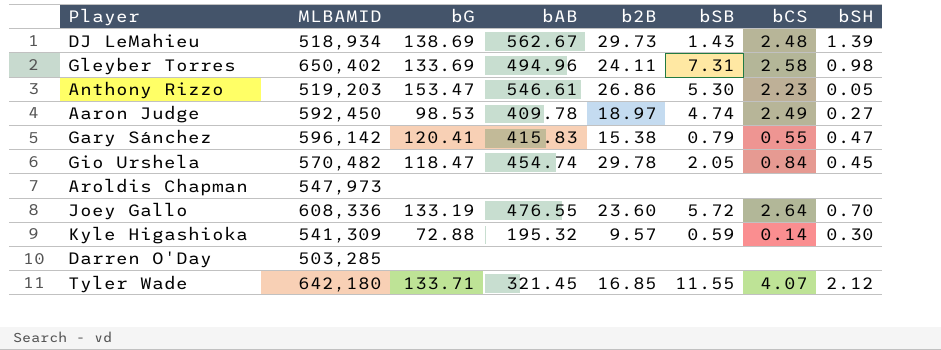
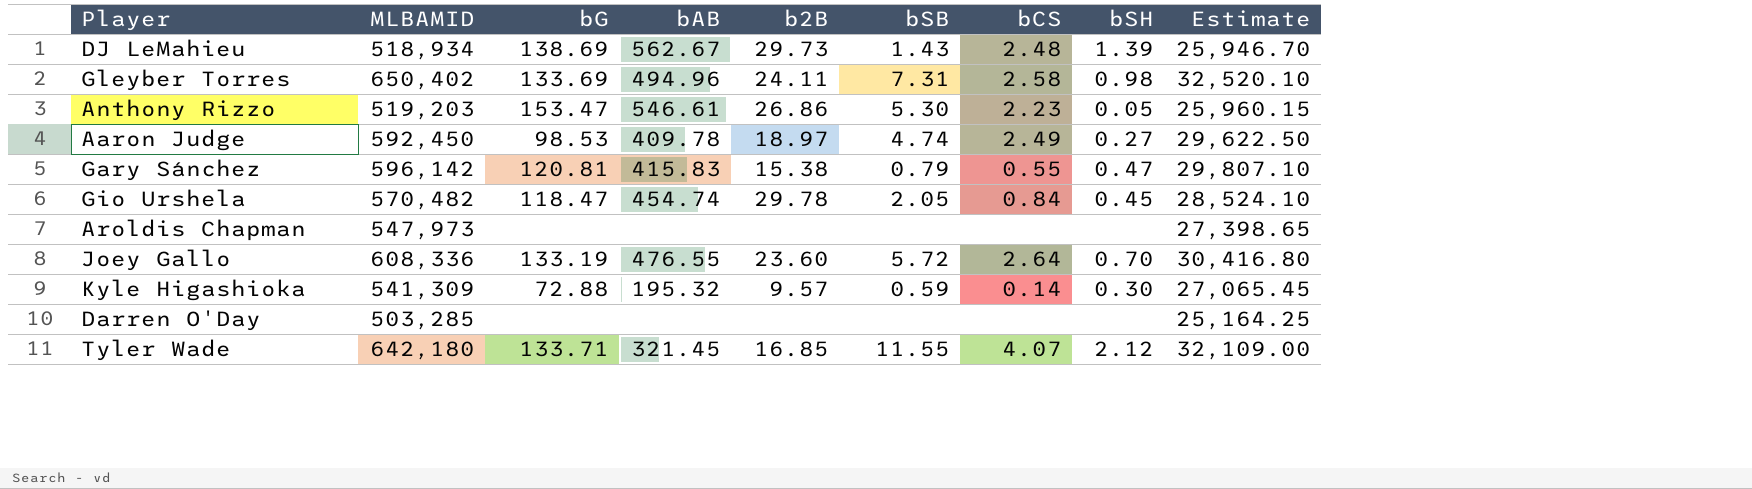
column Estimate | formula: none -> [MLBAMID] * 0.05
Gary Sánchez | bG: 120.41 -> 120.81

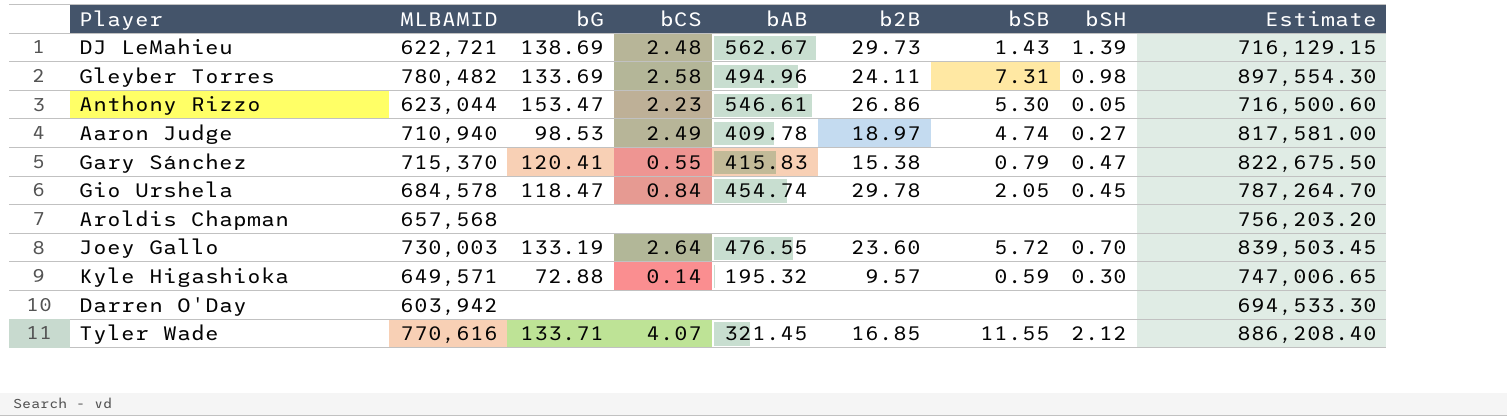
column bCS | position: 7 -> 4
column Estimate | formula: [MLBAMID] * 0.05 -> [MLBAMID] * 1.15
DJ LeMahieu | MLBAMID: 518,934 -> 622,721
Gleyber Torres | MLBAMID: 650,402 -> 780,482
Anthony Rizzo | MLBAMID: 519,203 -> 623,044
Aaron Judge | MLBAMID: 592,450 -> 710,940
Gary Sánchez | MLBAMID: 596,142 -> 715,370
Gary Sánchez | bG: 120.81 -> 120.41
Gio Urshela | MLBAMID: 570,482 -> 684,578
Aroldis Chapman | MLBAMID: 547,973 -> 657,568
Joey Gallo | MLBAMID: 608,336 -> 730,003
Kyle Higashioka | MLBAMID: 541,309 -> 649,571
Darren O'Day | MLBAMID: 503,285 -> 603,942
Tyler Wade | MLBAMID: 642,180 -> 770,616

